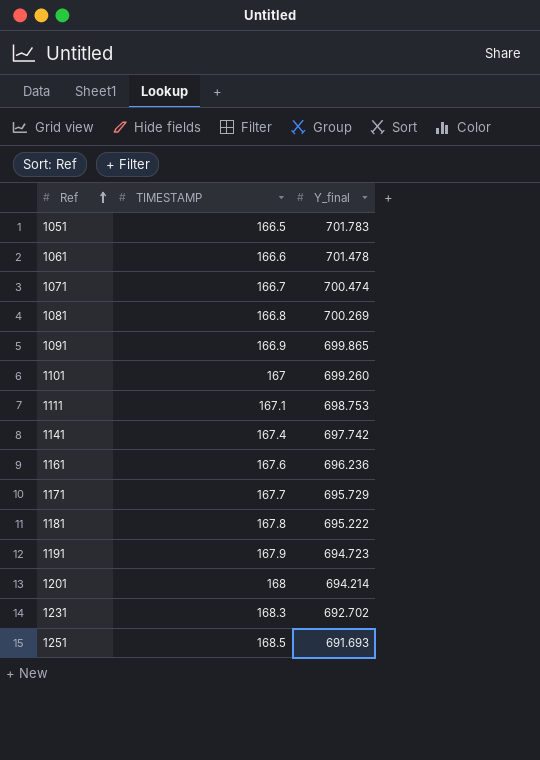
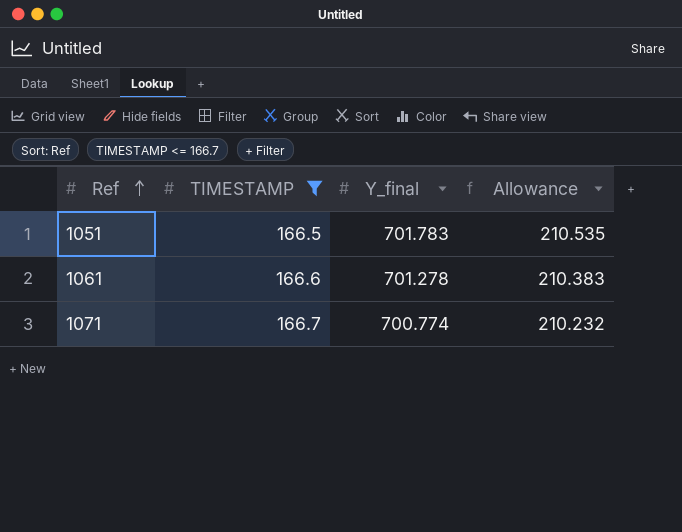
filter: none -> TIMESTAMP <= 166.7
column Allowance | formula: none -> [Y_final] * 0.3
1061 | Y_final: 701.478 -> 701.278
1071 | Y_final: 700.474 -> 700.774

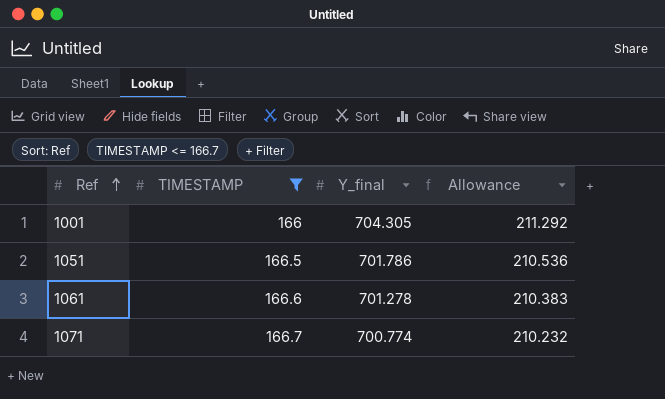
row 1001: none -> 166 | 704.305 | 211.292
1051 | Y_final: 701.783 -> 701.786
1051 | Allowance: 210.535 -> 210.536

